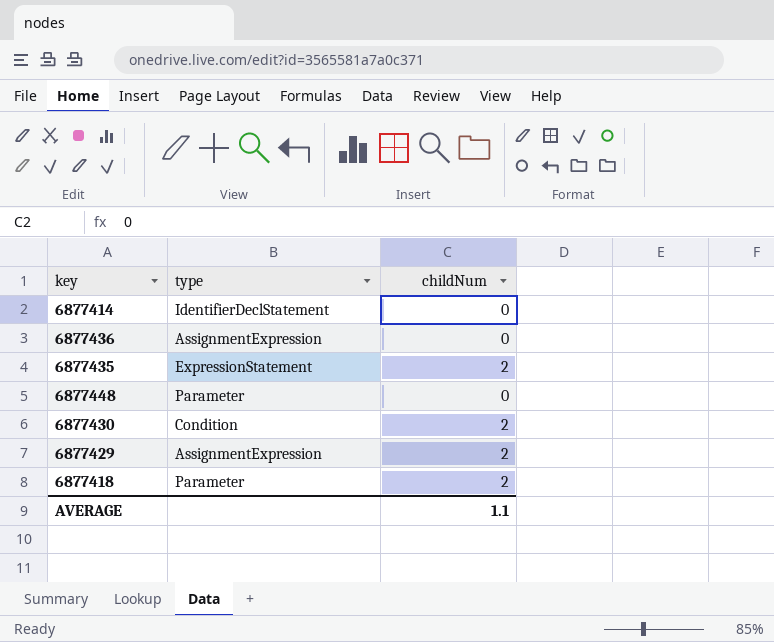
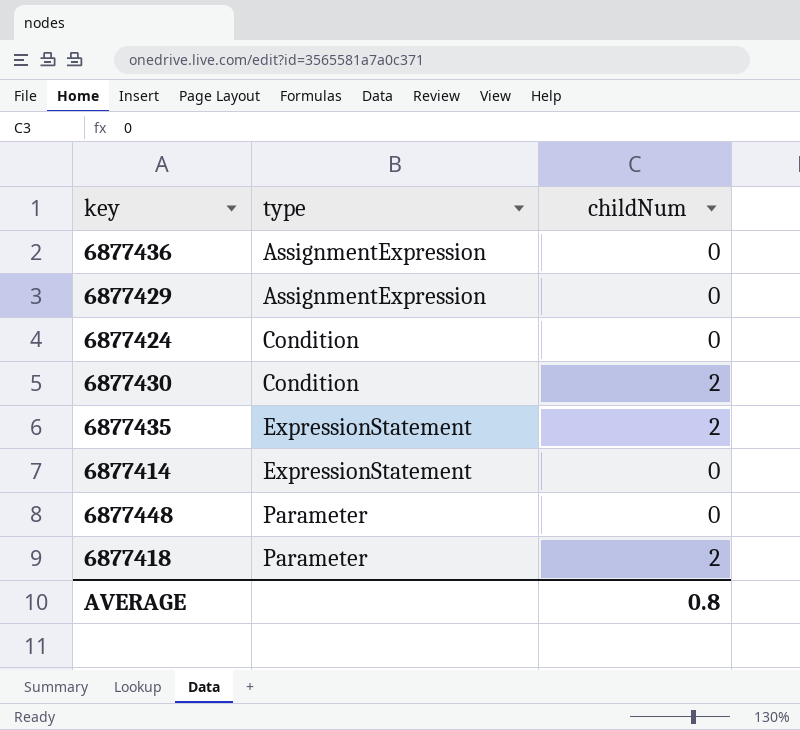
row order: none -> type ascending
6877429 | childNum: 2 -> 0
row 6877424: none -> Condition | 0
6877414 | type: IdentifierDeclStatement -> ExpressionStatement
AVERAGE | childNum: 1.1 -> 0.8

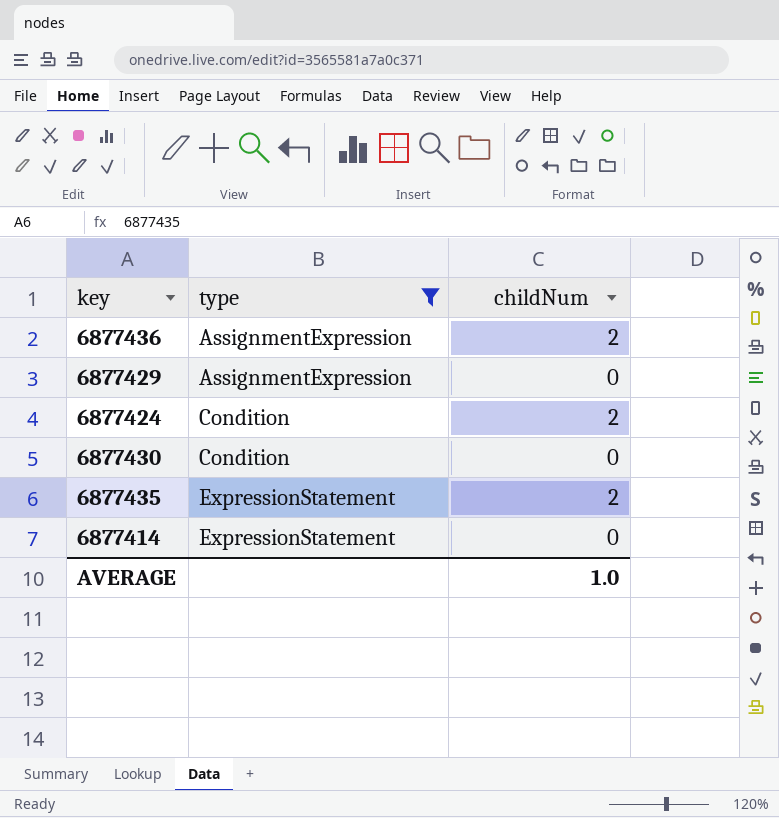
filter: none -> type != Parameter
6877436 | childNum: 0 -> 2
6877424 | childNum: 0 -> 2
6877430 | childNum: 2 -> 0
AVERAGE | childNum: 0.8 -> 1.0

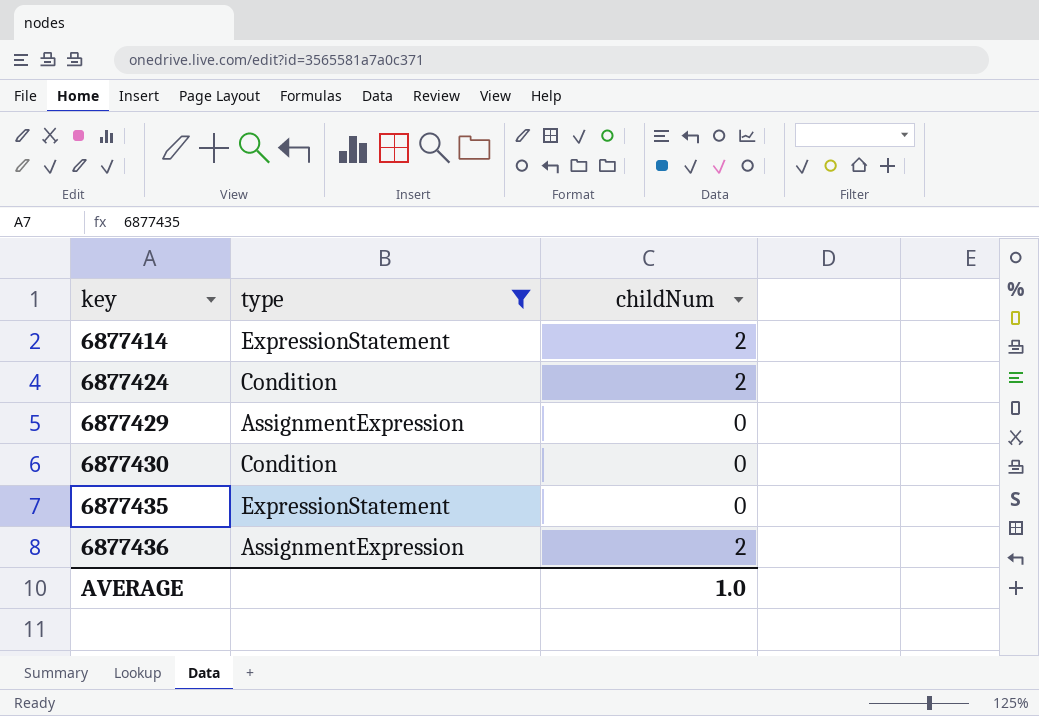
row order: type ascending -> key ascending
6877414 | childNum: 0 -> 2
6877435 | childNum: 2 -> 0

